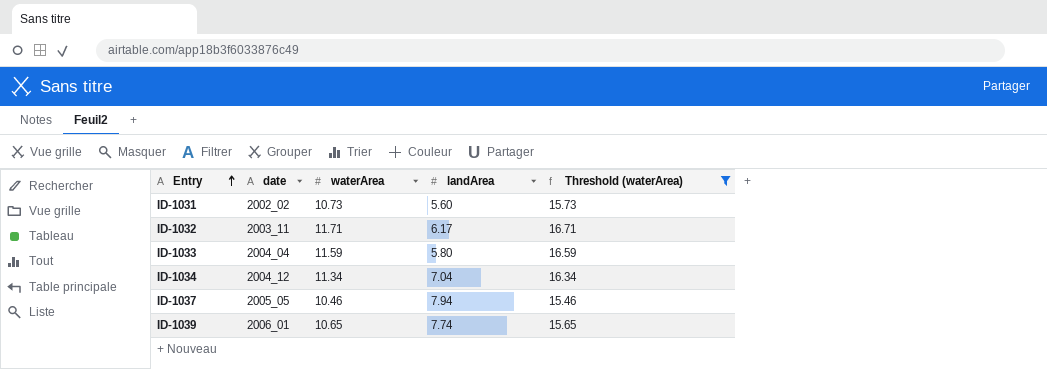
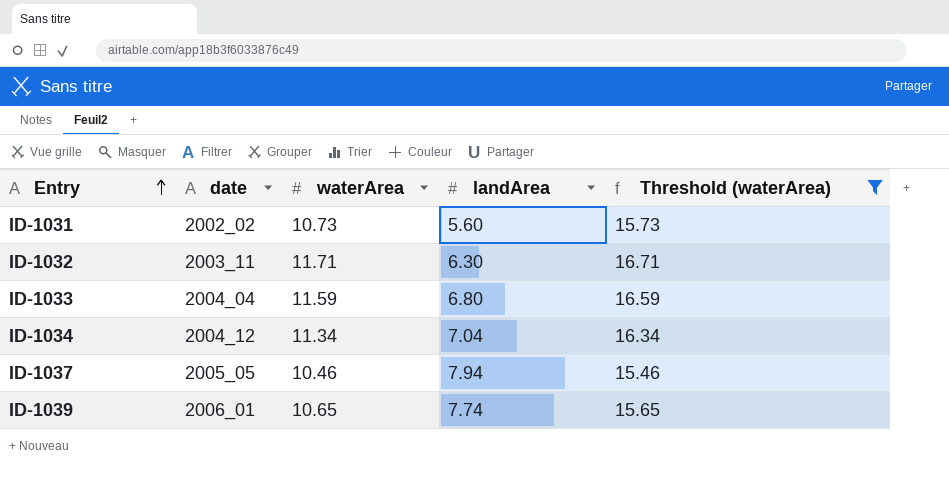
ID-1032 | landArea: 6.17 -> 6.30
ID-1033 | landArea: 5.80 -> 6.80

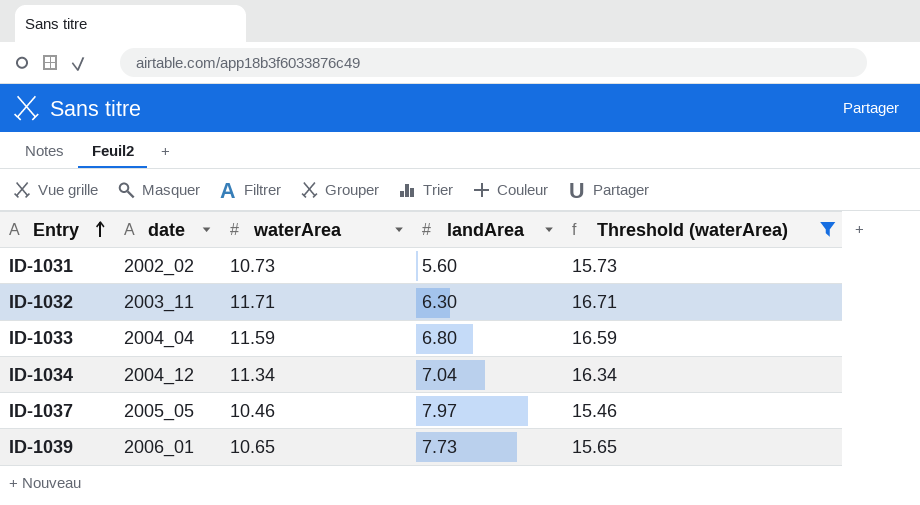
ID-1037 | landArea: 7.94 -> 7.97
ID-1039 | landArea: 7.74 -> 7.73

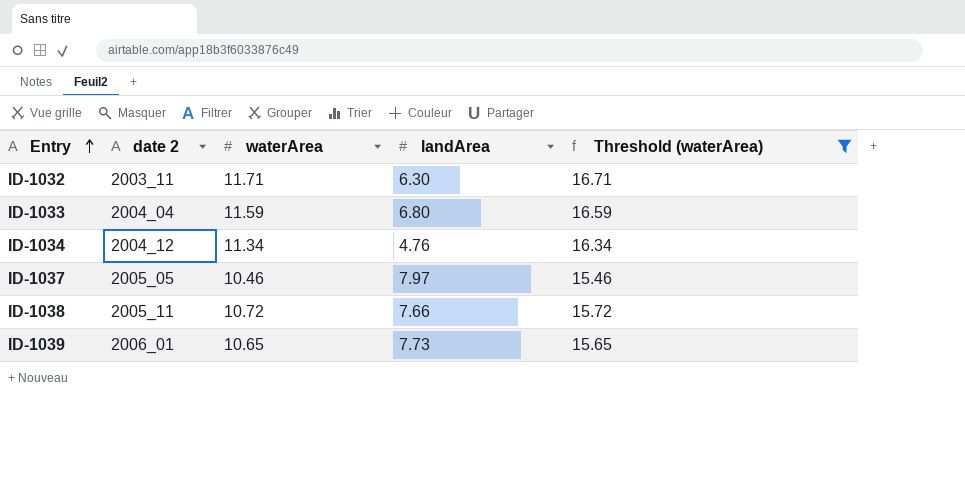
column name: date -> date 2
row ID-1031: 2002_02 | 10.73 | 5.60 | 15.73 -> none
ID-1034 | landArea: 7.04 -> 4.76
row ID-1038: none -> 2005_11 | 10.72 | 7.66 | 15.72

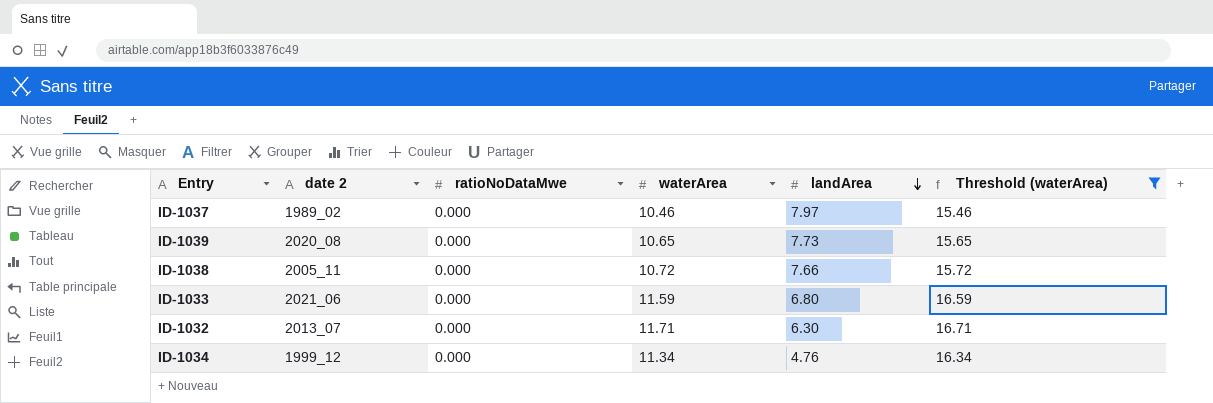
row order: Entry ascending -> landArea descending
column ratioNoDataMwe | position: none -> 3
ID-1037 | date 2: 2005_05 -> 1989_02
ID-1039 | date 2: 2006_01 -> 2020_08
ID-1033 | date 2: 2004_04 -> 2021_06
ID-1032 | date 2: 2003_11 -> 2013_07
ID-1034 | date 2: 2004_12 -> 1999_12

